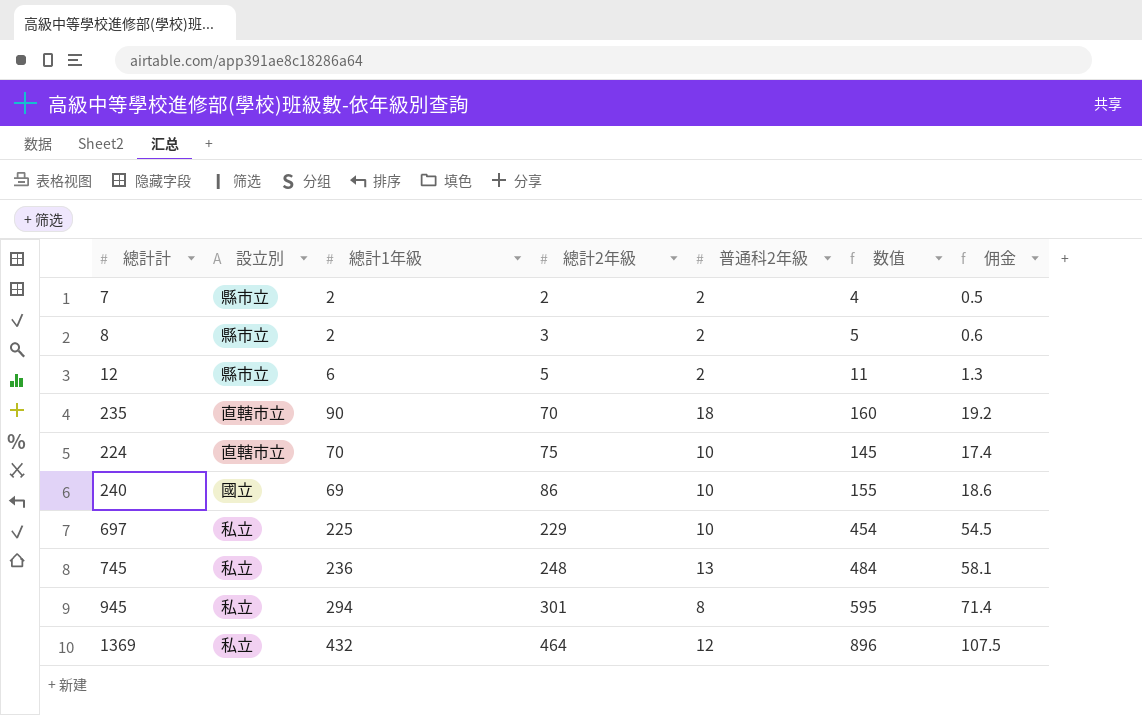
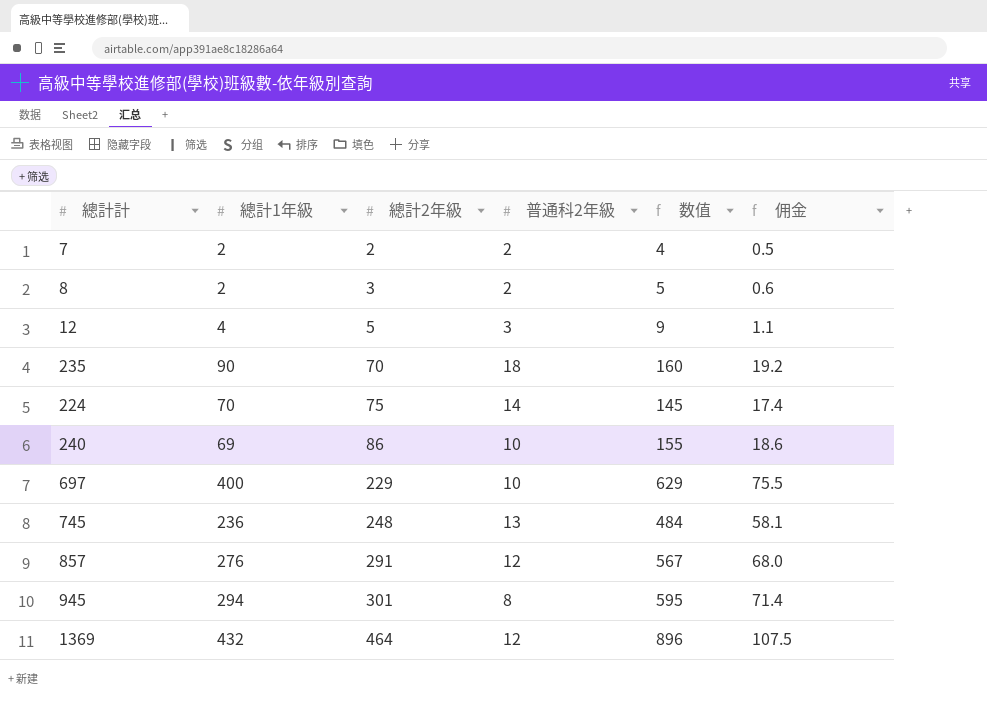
column 設立別 | position: 2 -> none
12 | 總計1年級: 6 -> 4
12 | 普通科2年級: 2 -> 3
12 | 数值: 11 -> 9
12 | 佣金: 1.3 -> 1.1
224 | 普通科2年級: 10 -> 14
697 | 總計1年級: 225 -> 400
697 | 数值: 454 -> 629
697 | 佣金: 54.5 -> 75.5
row 857: none -> 276 | 291 | 12 | 567 | 68.0

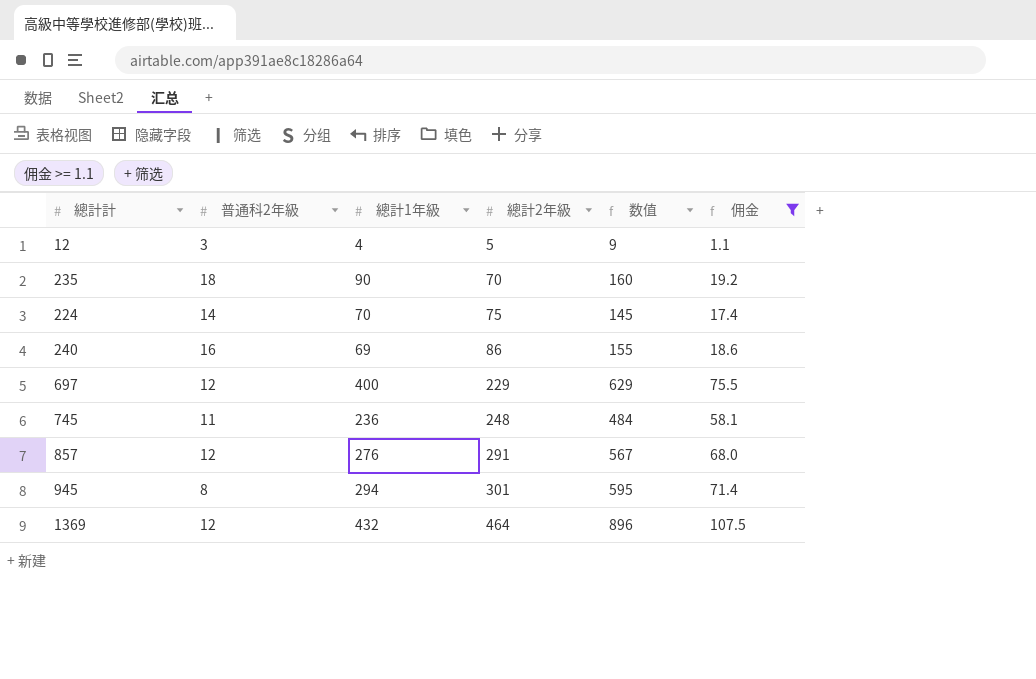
filter: none -> 佣金 >= 1.1
column 普通科2年級 | position: 4 -> 2
240 | 普通科2年級: 10 -> 16
697 | 普通科2年級: 10 -> 12
745 | 普通科2年級: 13 -> 11

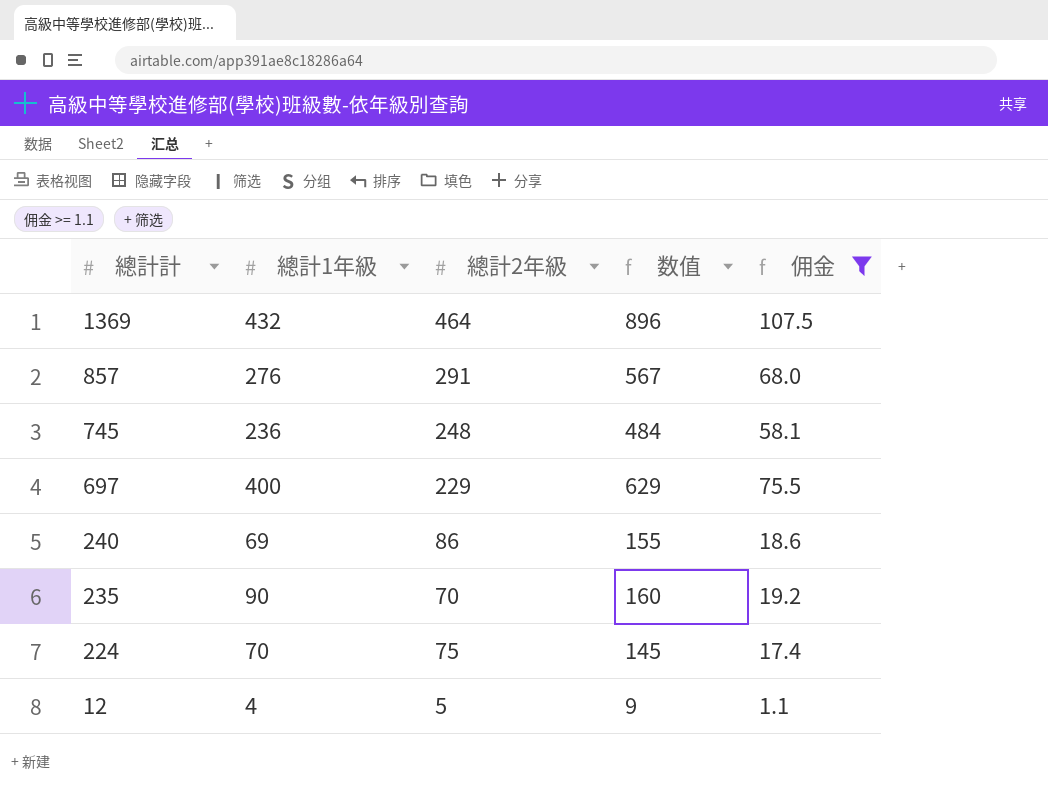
row order: 總計2年級 ascending -> 總計計 descending
column 普通科2年級 | position: 2 -> none
row 945: 8 | 294 | 301 | 595 | 71.4 -> none

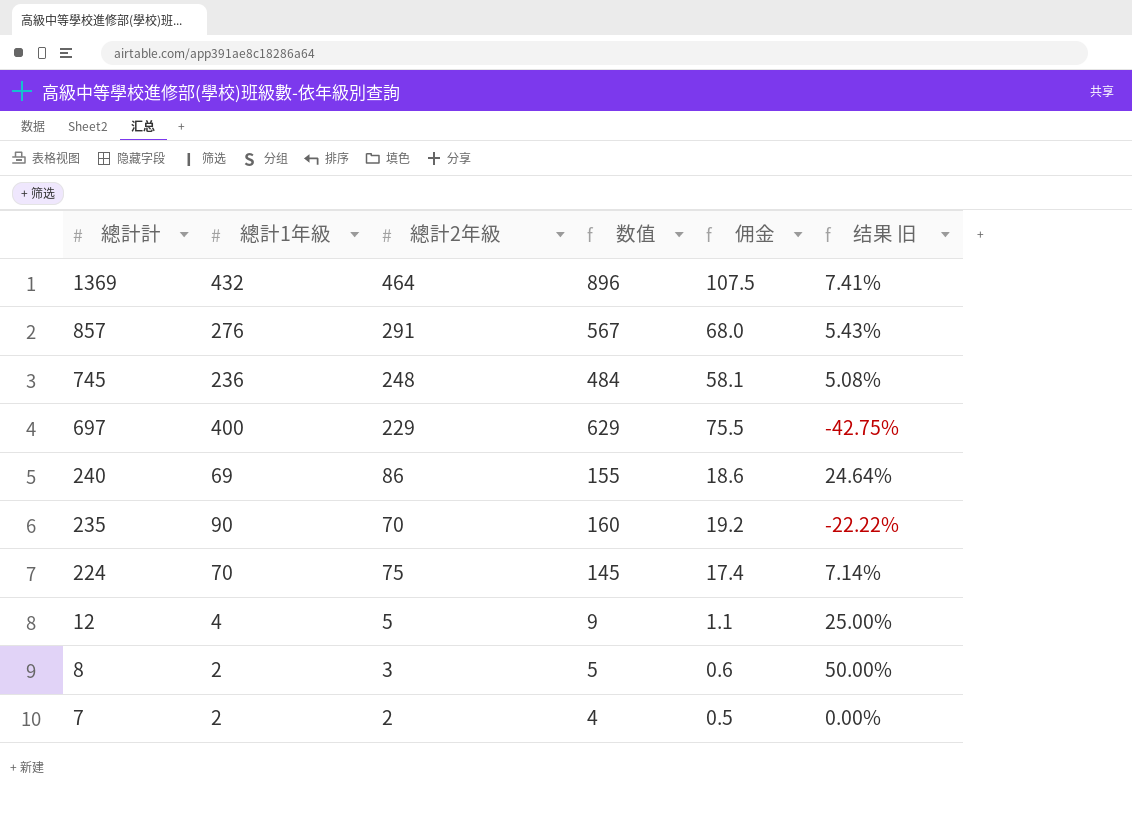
filter: 佣金 >= 1.1 -> none
column 结果 旧 | formula: none -> ([總計2年級] - [總計1年級]) / [總計1年級]

